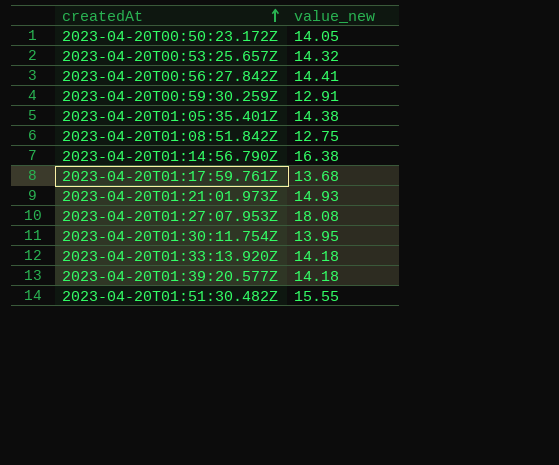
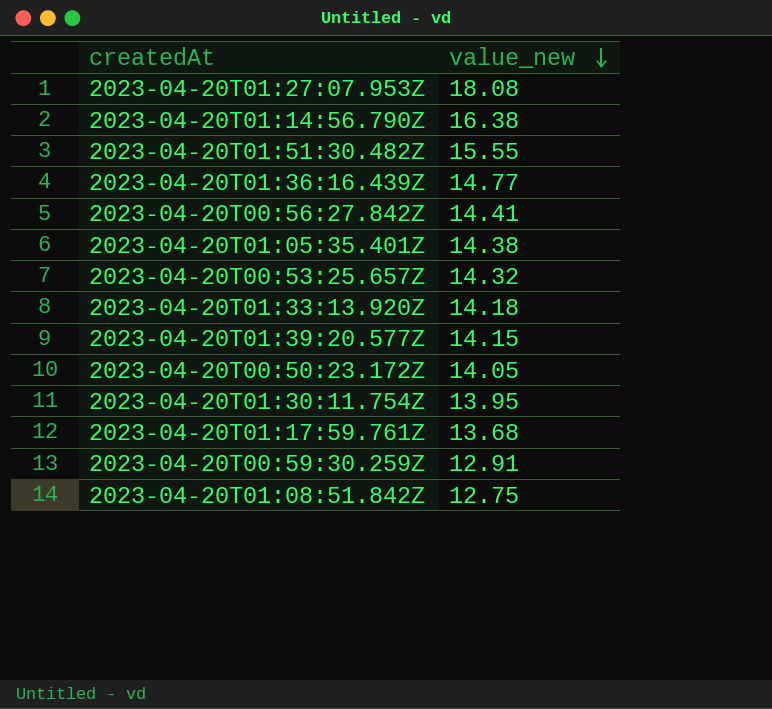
row order: createdAt ascending -> value_new descending
row 2023-04-20T01:21:01.973Z: 14.93 -> none
row 2023-04-20T01:36:16.439Z: none -> 14.77
2023-04-20T01:39:20.577Z | value_new: 14.18 -> 14.15

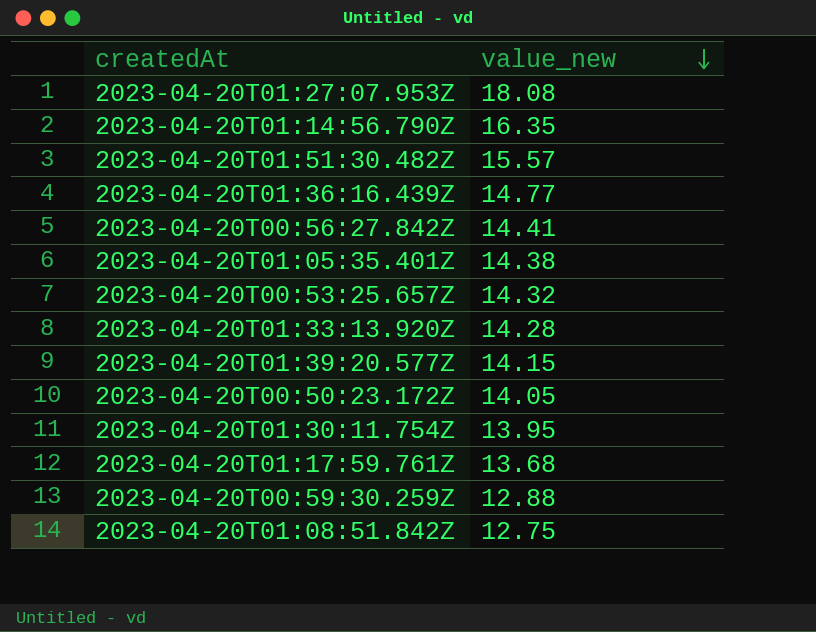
2023-04-20T01:14:56.790Z | value_new: 16.38 -> 16.35
2023-04-20T01:51:30.482Z | value_new: 15.55 -> 15.57
2023-04-20T01:33:13.920Z | value_new: 14.18 -> 14.28
2023-04-20T00:59:30.259Z | value_new: 12.91 -> 12.88

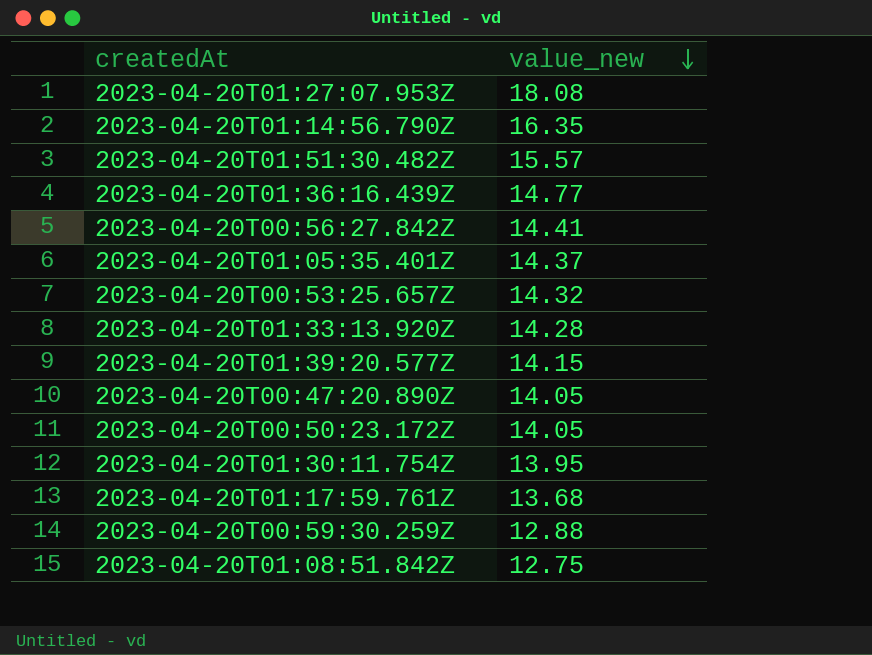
2023-04-20T01:05:35.401Z | value_new: 14.38 -> 14.37
row 2023-04-20T00:47:20.890Z: none -> 14.05

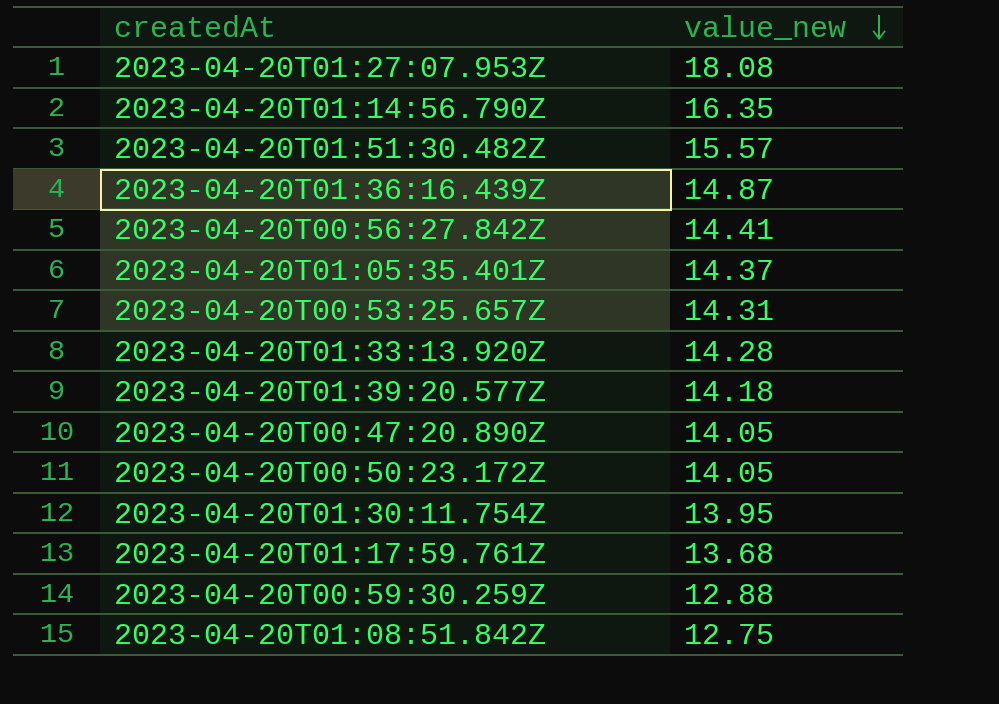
2023-04-20T01:36:16.439Z | value_new: 14.77 -> 14.87
2023-04-20T00:53:25.657Z | value_new: 14.32 -> 14.31
2023-04-20T01:39:20.577Z | value_new: 14.15 -> 14.18

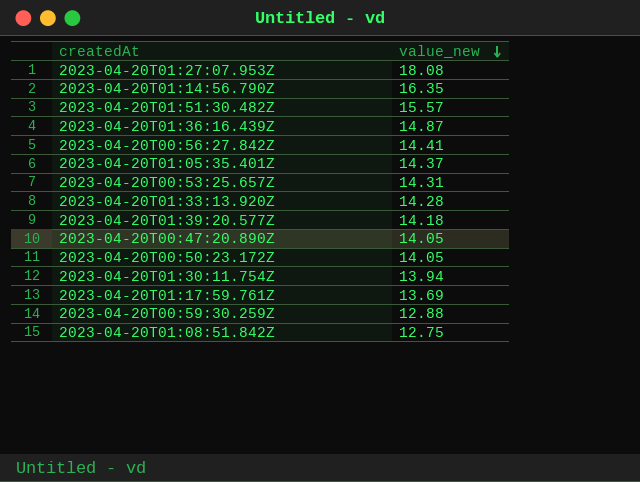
2023-04-20T01:30:11.754Z | value_new: 13.95 -> 13.94
2023-04-20T01:17:59.761Z | value_new: 13.68 -> 13.69

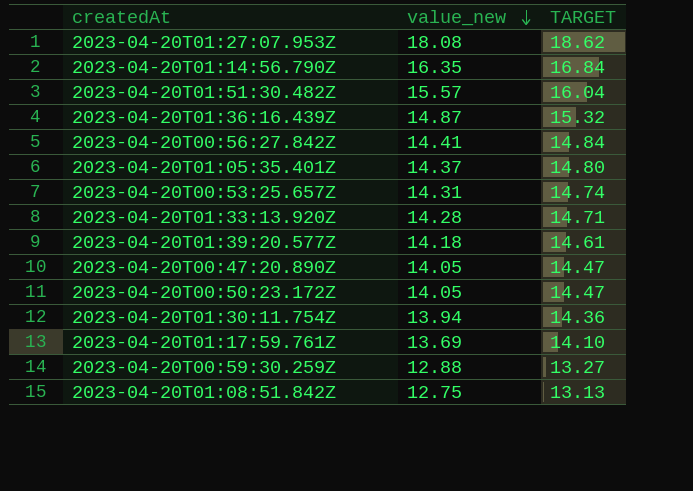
column TARGET | formula: none -> [value_new] * 1.03

